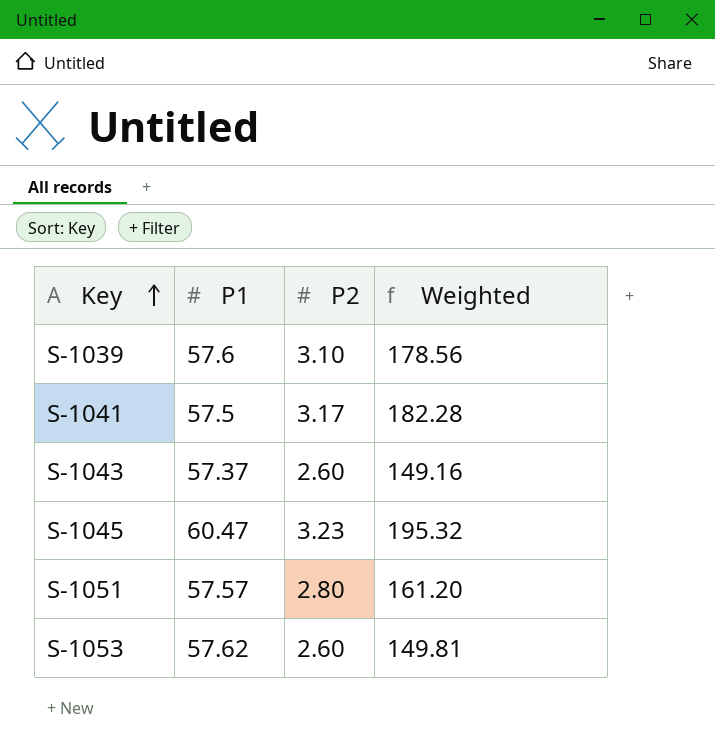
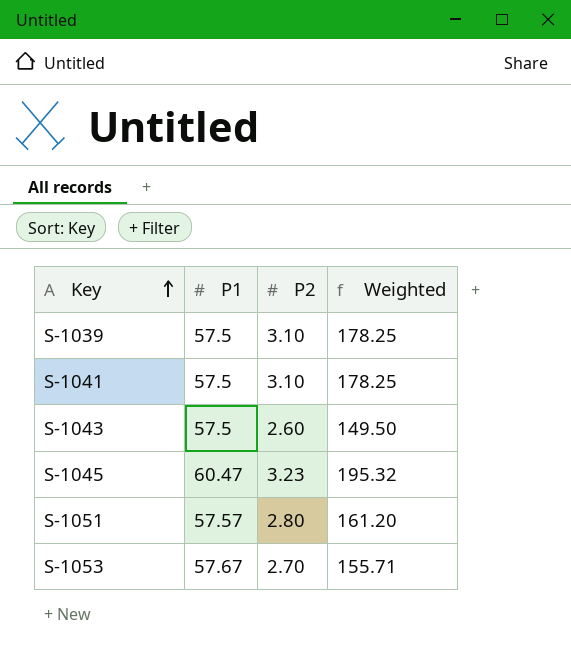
S-1039 | P1: 57.6 -> 57.5
S-1039 | Weighted: 178.56 -> 178.25
S-1041 | P2: 3.17 -> 3.10
S-1041 | Weighted: 182.28 -> 178.25
S-1043 | P1: 57.37 -> 57.5
S-1043 | Weighted: 149.16 -> 149.50
S-1053 | P1: 57.62 -> 57.67
S-1053 | P2: 2.60 -> 2.70
S-1053 | Weighted: 149.81 -> 155.71

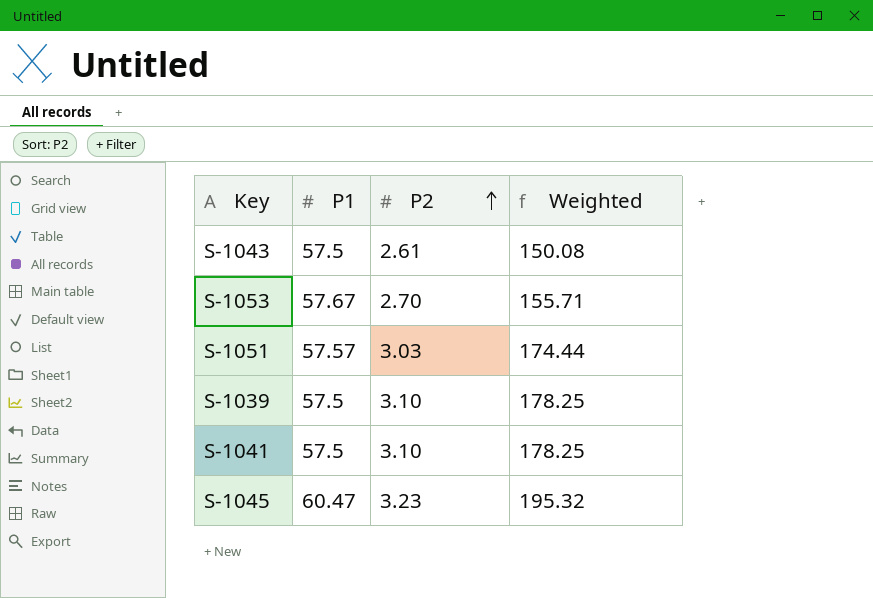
row order: Key ascending -> P2 ascending
S-1043 | P2: 2.60 -> 2.61
S-1043 | Weighted: 149.50 -> 150.08
S-1051 | P2: 2.80 -> 3.03
S-1051 | Weighted: 161.20 -> 174.44

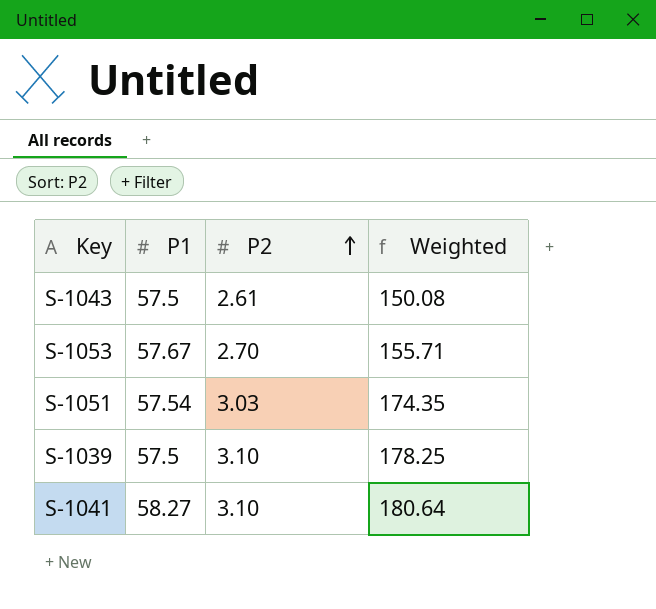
row S-1045: 60.47 | 3.23 | 195.32 -> none
S-1051 | P1: 57.57 -> 57.54
S-1051 | Weighted: 174.44 -> 174.35
S-1041 | P1: 57.5 -> 58.27
S-1041 | Weighted: 178.25 -> 180.64

